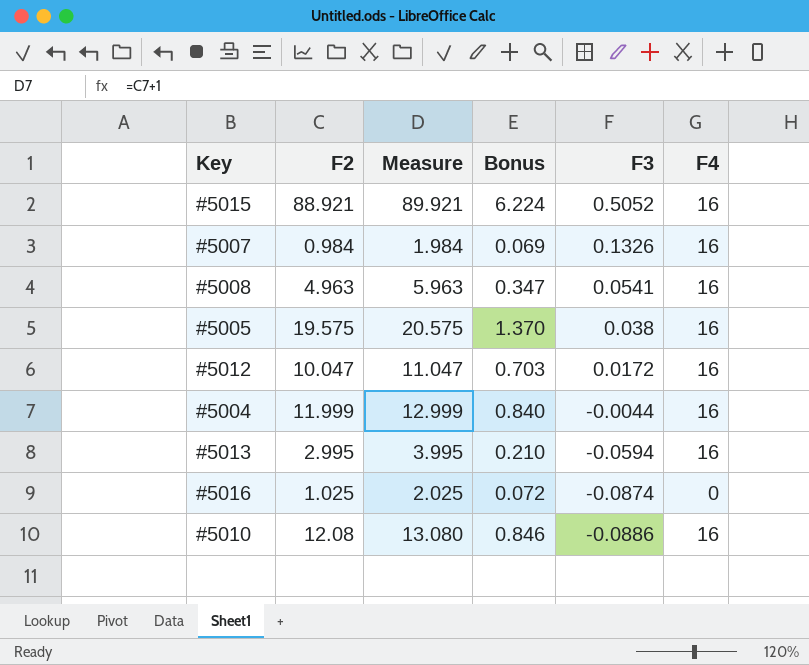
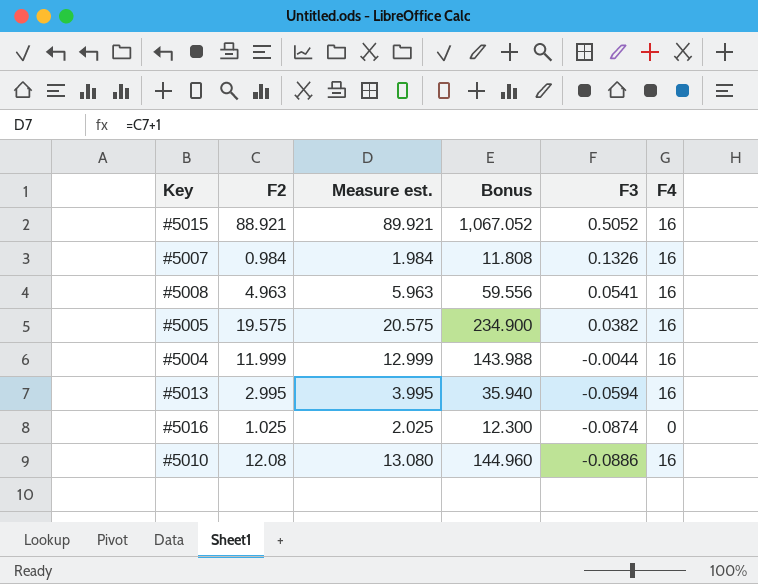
column name: Measure -> Measure est.
column Bonus | formula: [F2] * 0.07 -> [F2] * 12
row #5012: 10.047 | 11.047 | 0.703 | 0.0172 | 16 -> none
#5005 | F3: 0.038 -> 0.0382

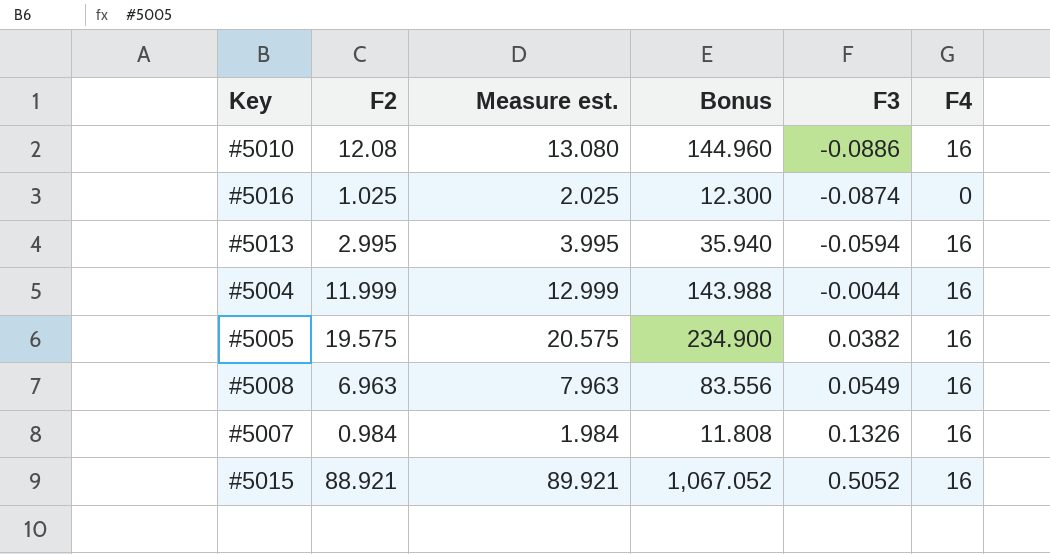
row order: F3 descending -> F3 ascending
#5008 | F2: 4.963 -> 6.963
#5008 | Measure est.: 5.963 -> 7.963
#5008 | Bonus: 59.556 -> 83.556
#5008 | F3: 0.0541 -> 0.0549

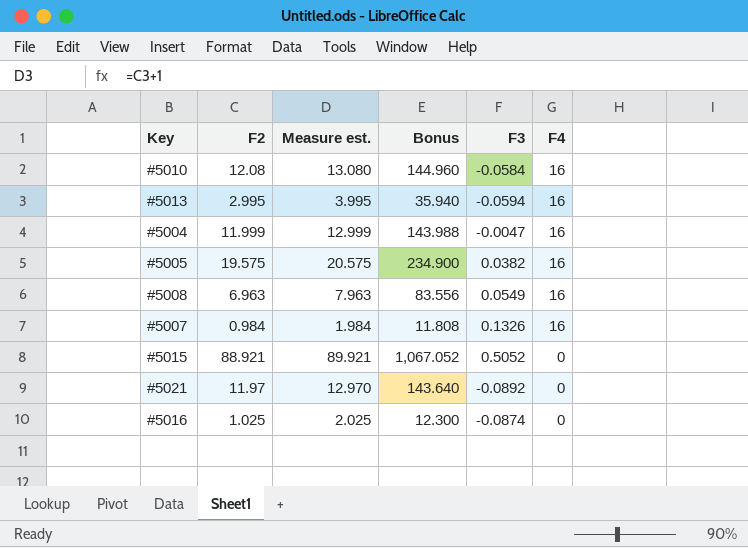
row order: F3 ascending -> F4 descending
#5010 | F3: -0.0886 -> -0.0584
#5004 | F3: -0.0044 -> -0.0047
#5015 | F4: 16 -> 0
row #5021: none -> 11.97 | 12.970 | 143.640 | -0.0892 | 0

